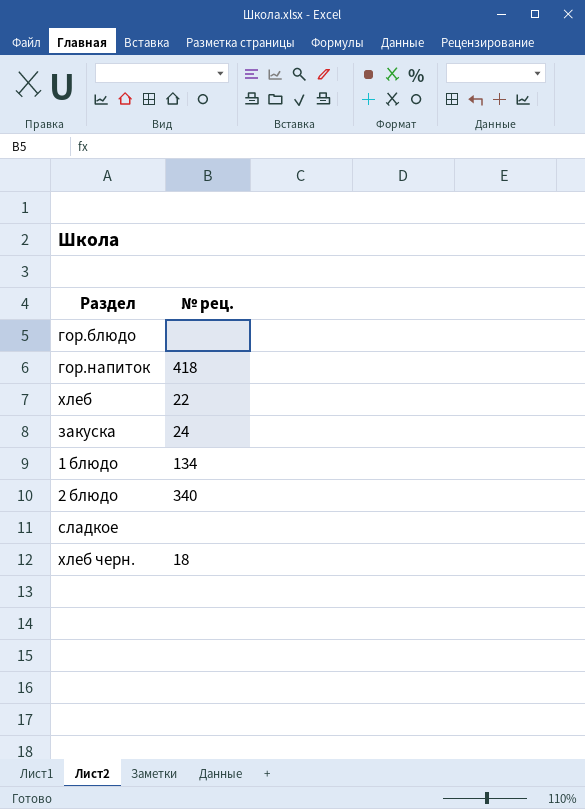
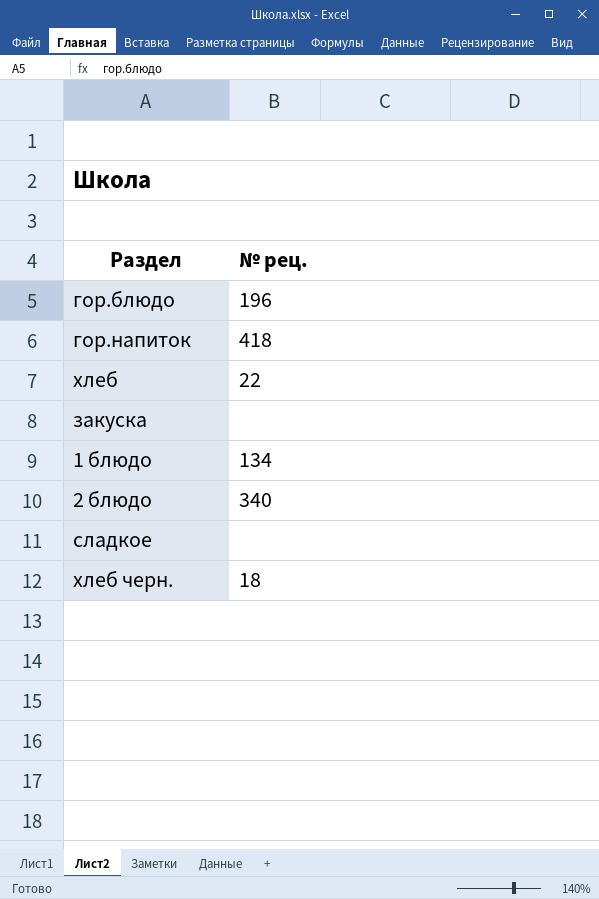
гор.блюдо | № рец.: none -> 196
закуска | № рец.: 24 -> none

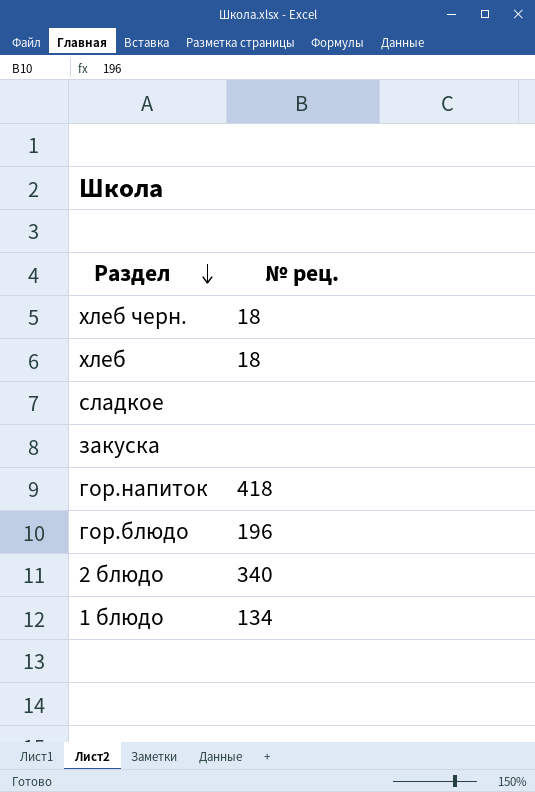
row order: none -> Раздел descending
хлеб | № рец.: 22 -> 18

